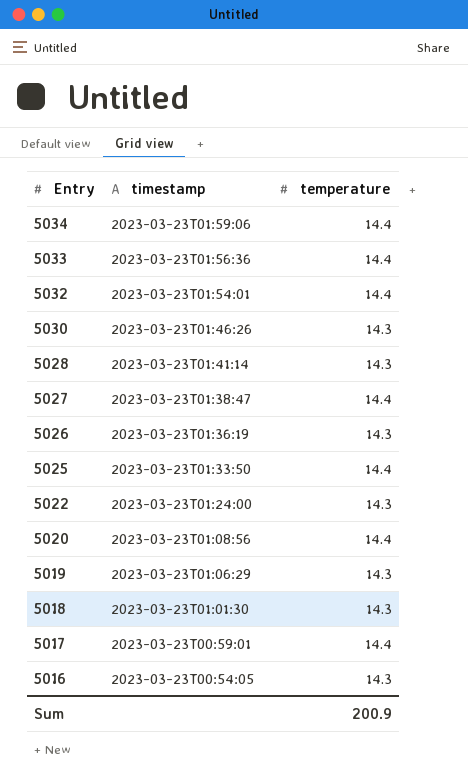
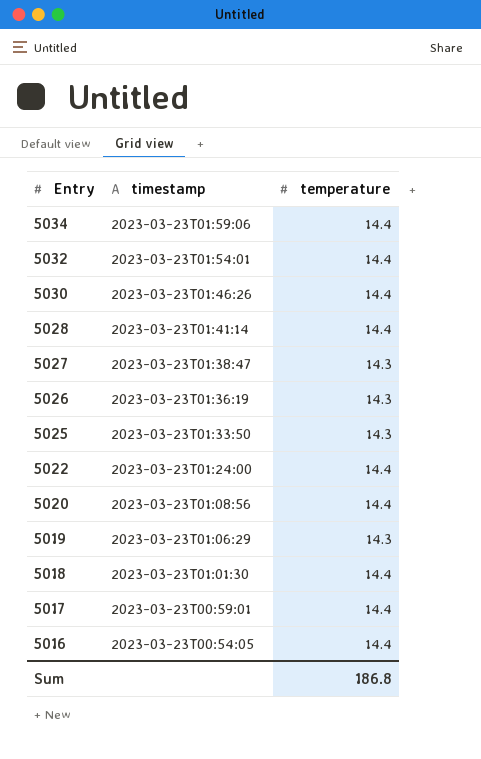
row 5033: 2023-03-23T01:56:36 | 14.4 -> none
5030 | temperature: 14.3 -> 14.4
5028 | temperature: 14.3 -> 14.4
5027 | temperature: 14.4 -> 14.3
5025 | temperature: 14.4 -> 14.3
5022 | temperature: 14.3 -> 14.4
5018 | temperature: 14.3 -> 14.4
5016 | temperature: 14.3 -> 14.4
Sum | temperature: 200.9 -> 186.8

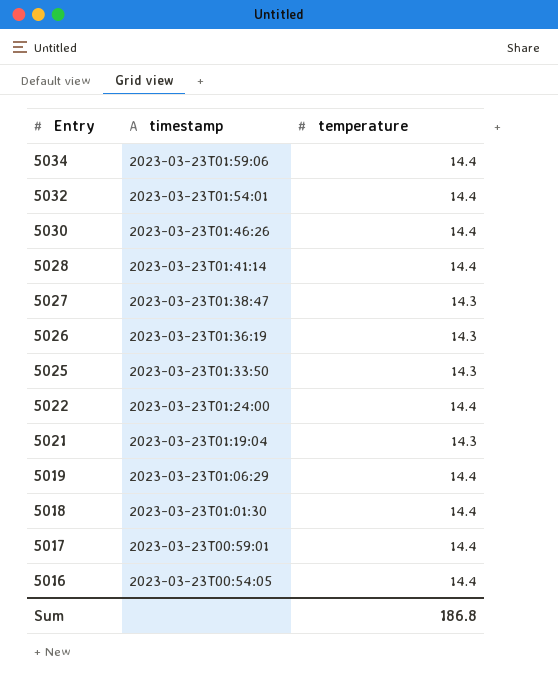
row 5020: 2023-03-23T01:08:56 | 14.4 -> none
row 5021: none -> 2023-03-23T01:19:04 | 14.3
5019 | temperature: 14.3 -> 14.4

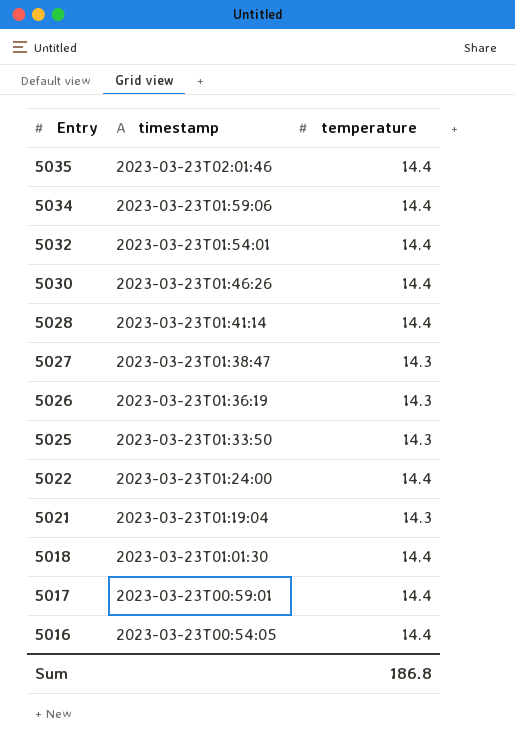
row 5019: 2023-03-23T01:06:29 | 14.4 -> none
row 5035: none -> 2023-03-23T02:01:46 | 14.4

